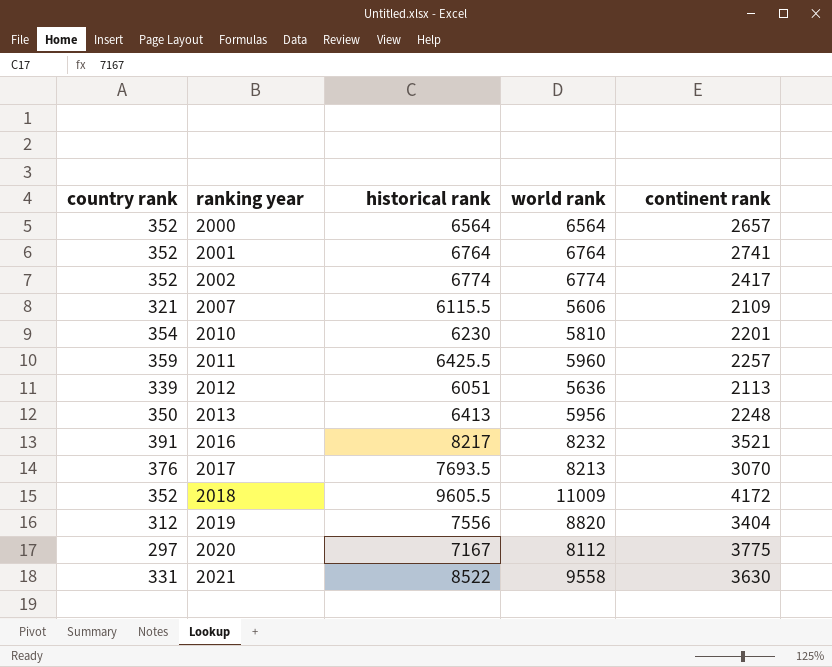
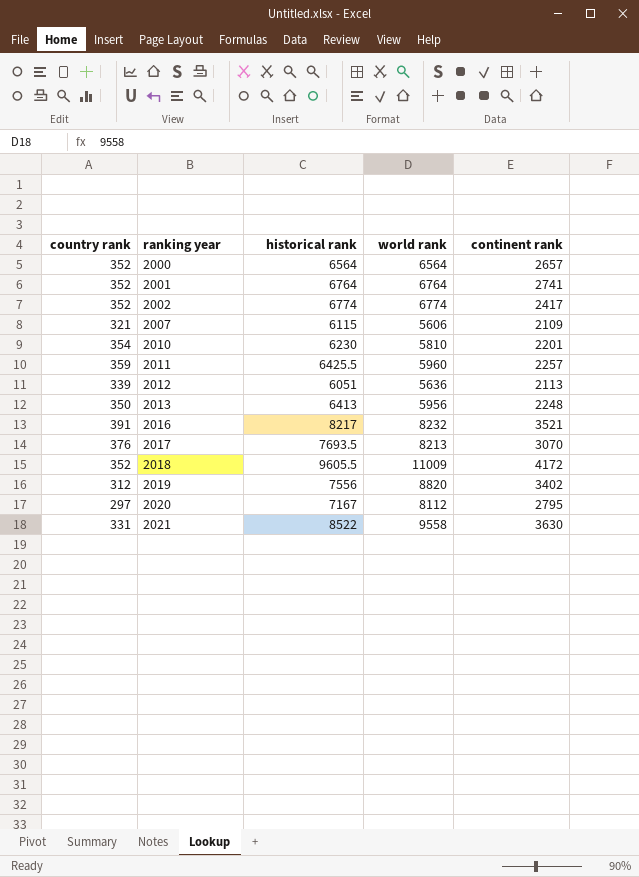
2007 | historical rank: 6115.5 -> 6115
2019 | continent rank: 3404 -> 3402
2020 | continent rank: 3775 -> 2795

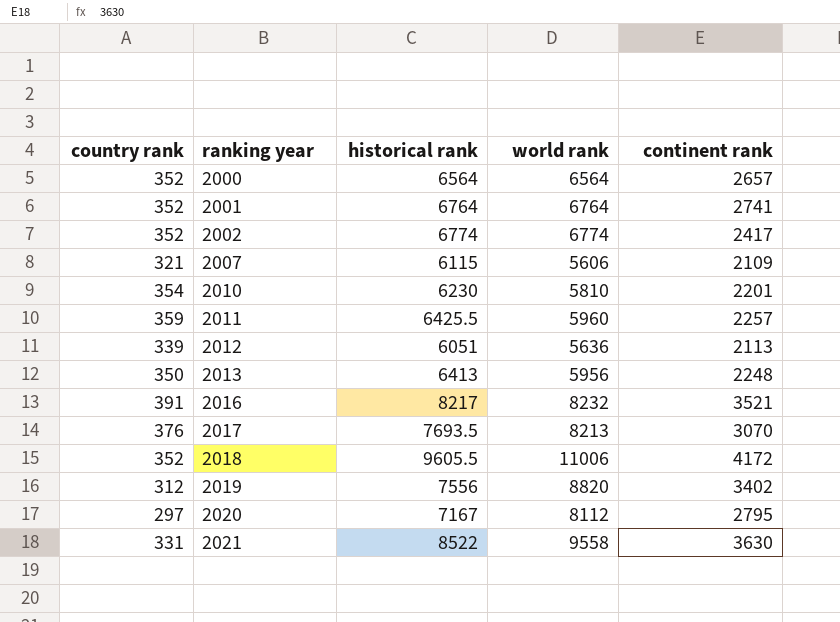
2018 | world rank: 11009 -> 11006

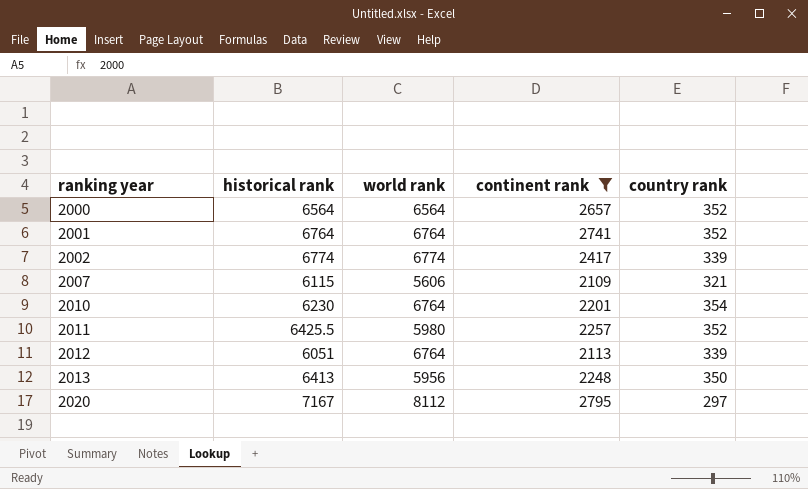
filter: none -> continent rank <= 2795
column country rank | position: 1 -> 5
2002 | country rank: 352 -> 339
2010 | world rank: 5810 -> 6764
2011 | world rank: 5960 -> 5980
2011 | country rank: 359 -> 352
2012 | world rank: 5636 -> 6764

